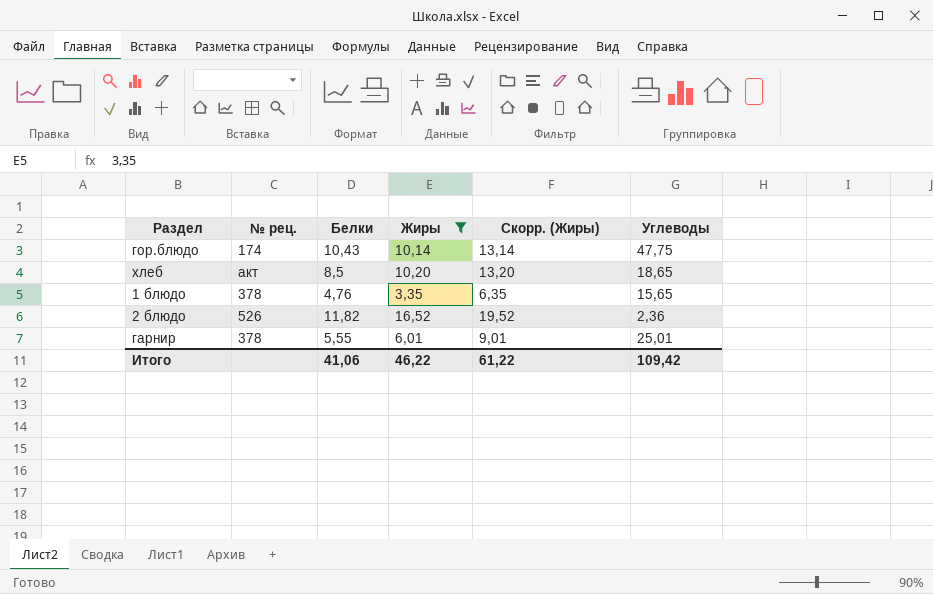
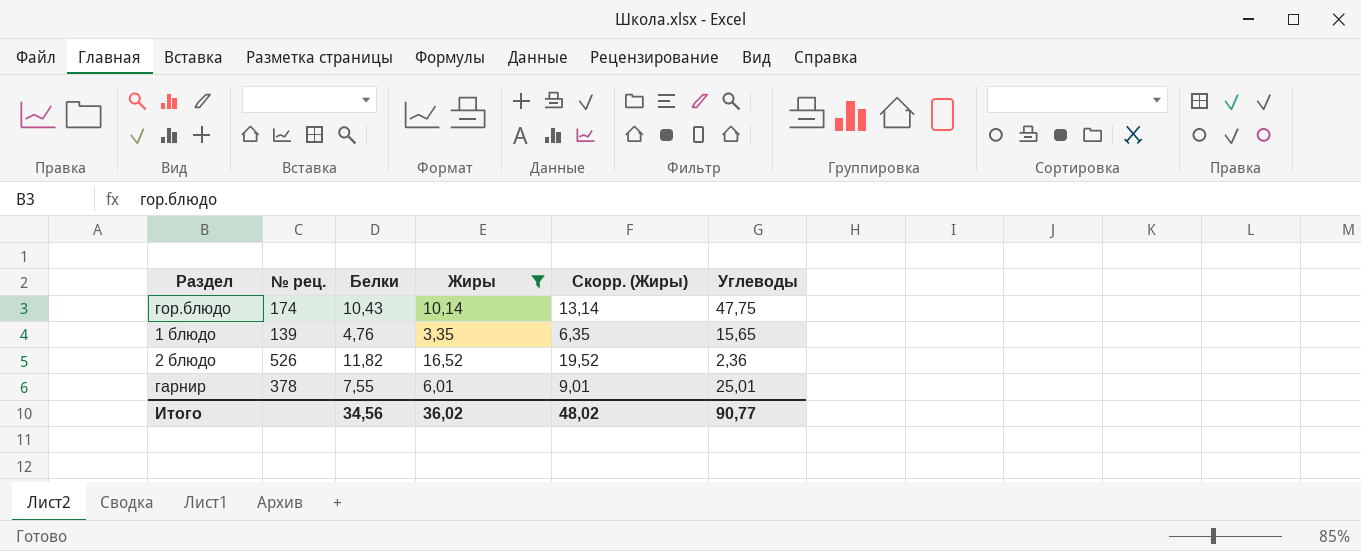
row хлеб: акт | 8,5 | 10,20 | 13,20 | 18,65 -> none
1 блюдо | № рец.: 378 -> 139
гарнир | Белки: 5,55 -> 7,55
Итого | Белки: 41,06 -> 34,56
Итого | Жиры: 46,22 -> 36,02
Итого | Скорр. (Жиры): 61,22 -> 48,02
Итого | Углеводы: 109,42 -> 90,77

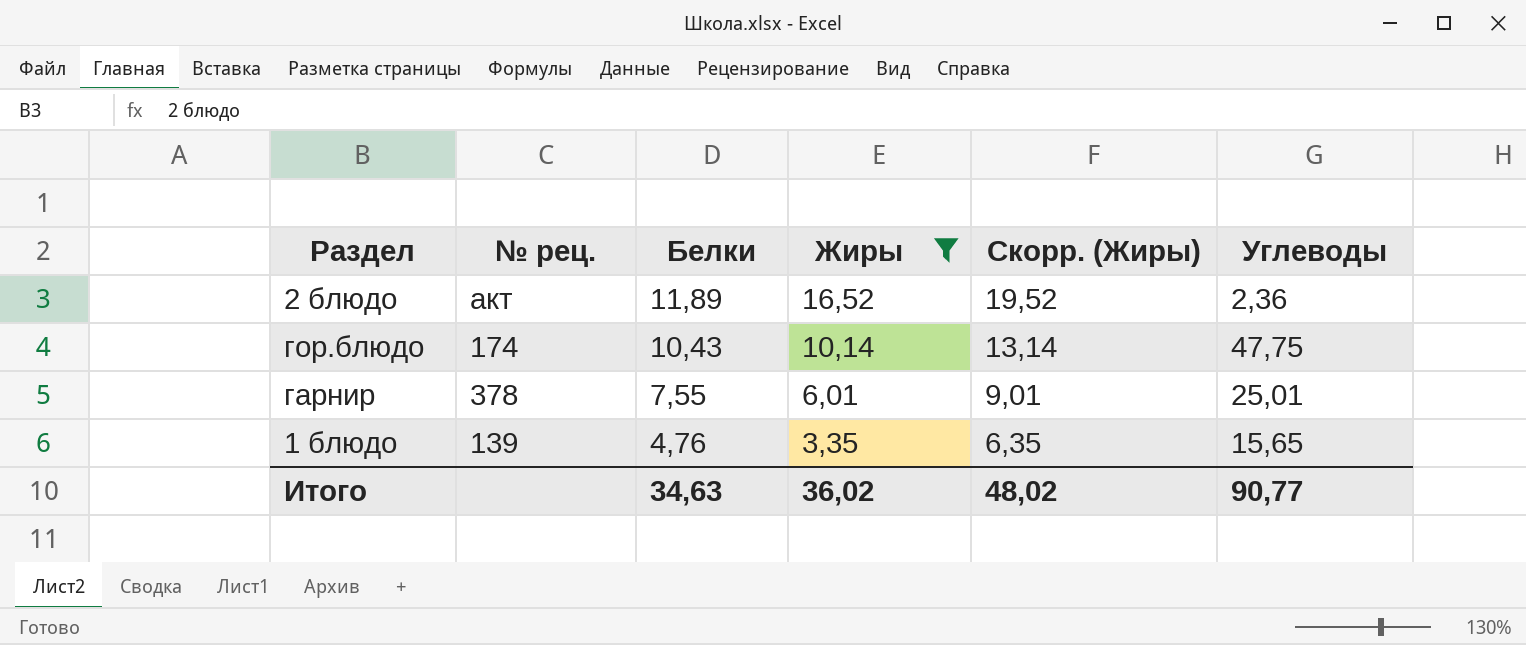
row order: none -> Белки descending
2 блюдо | № рец.: 526 -> акт
2 блюдо | Белки: 11,82 -> 11,89
Итого | Белки: 34,56 -> 34,63

